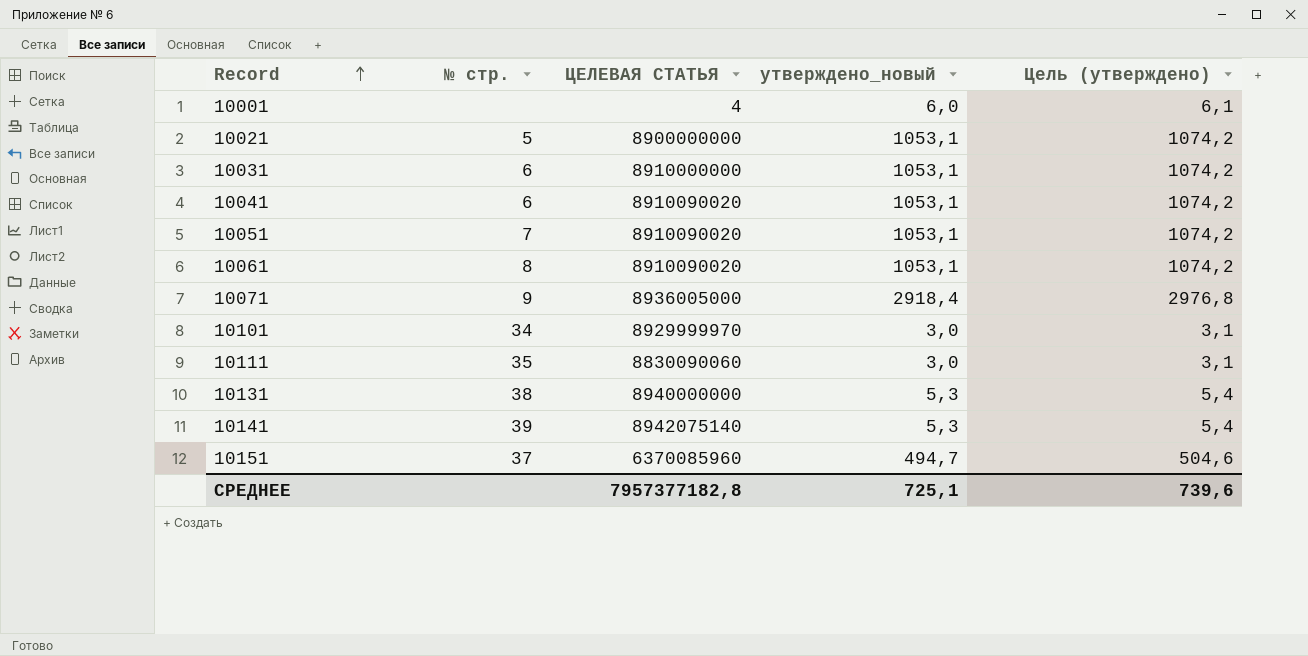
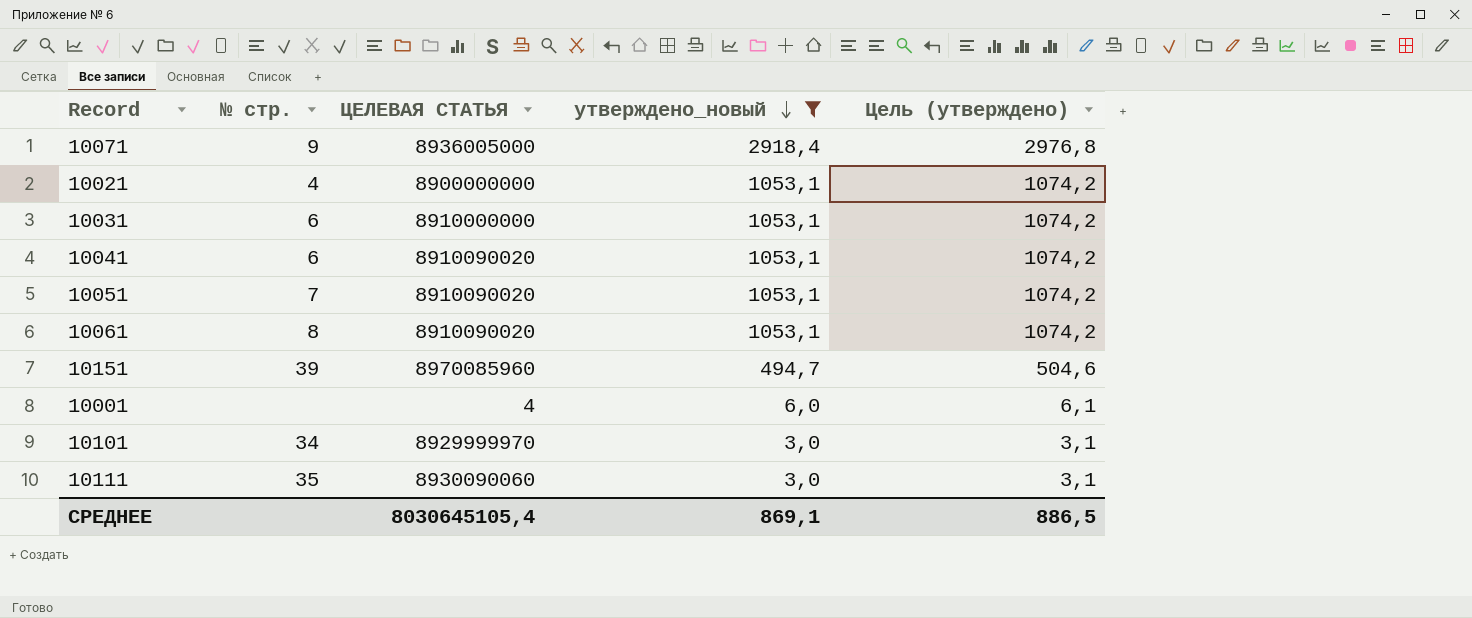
filter: none -> утверждено_новый != 5,3
row order: Record ascending -> утверждено_новый descending
10021 | № стр.: 5 -> 4
10151 | № стр.: 37 -> 39
10151 | ЦЕЛЕВАЯ СТАТЬЯ: 6370085960 -> 8970085960
10111 | ЦЕЛЕВАЯ СТАТЬЯ: 8830090060 -> 8930090060
СРЕДНЕЕ | ЦЕЛЕВАЯ СТАТЬЯ: 7957377182,8 -> 8030645105,4
СРЕДНЕЕ | утверждено_новый: 725,1 -> 869,1
СРЕДНЕЕ | Цель (утверждено): 739,6 -> 886,5

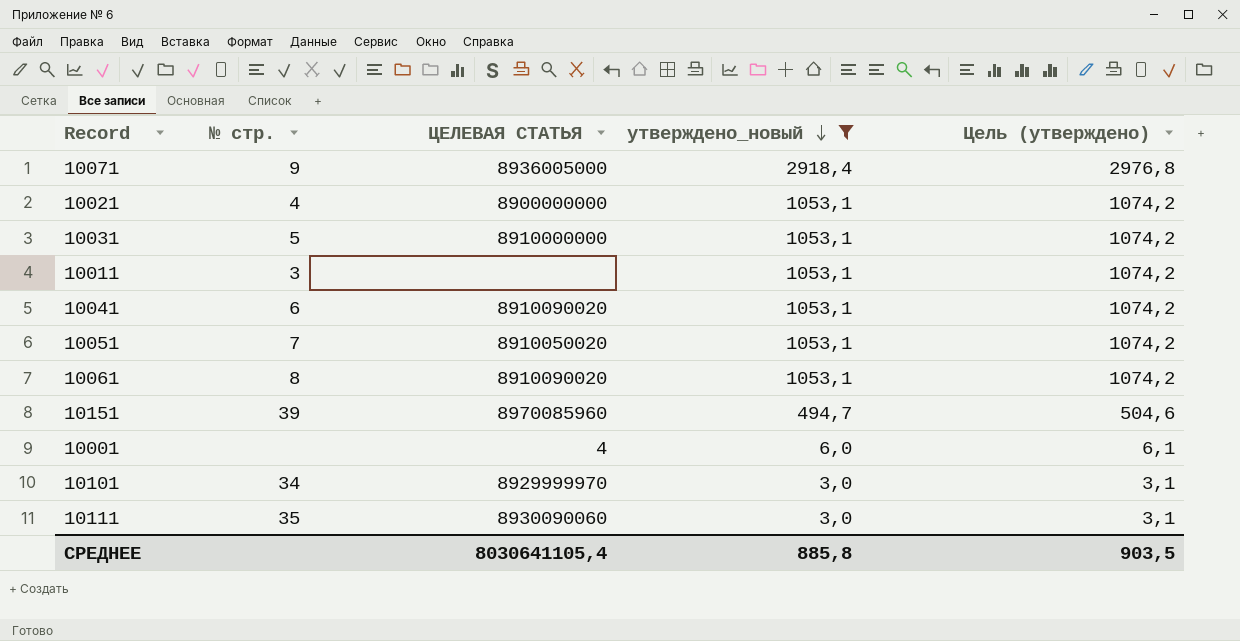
10031 | № стр.: 6 -> 5
row 10011: none -> 3 | none | 1053,1 | 1074,2
10051 | ЦЕЛЕВАЯ СТАТЬЯ: 8910090020 -> 8910050020
СРЕДНЕЕ | ЦЕЛЕВАЯ СТАТЬЯ: 8030645105,4 -> 8030641105,4
СРЕДНЕЕ | утверждено_новый: 869,1 -> 885,8
СРЕДНЕЕ | Цель (утверждено): 886,5 -> 903,5

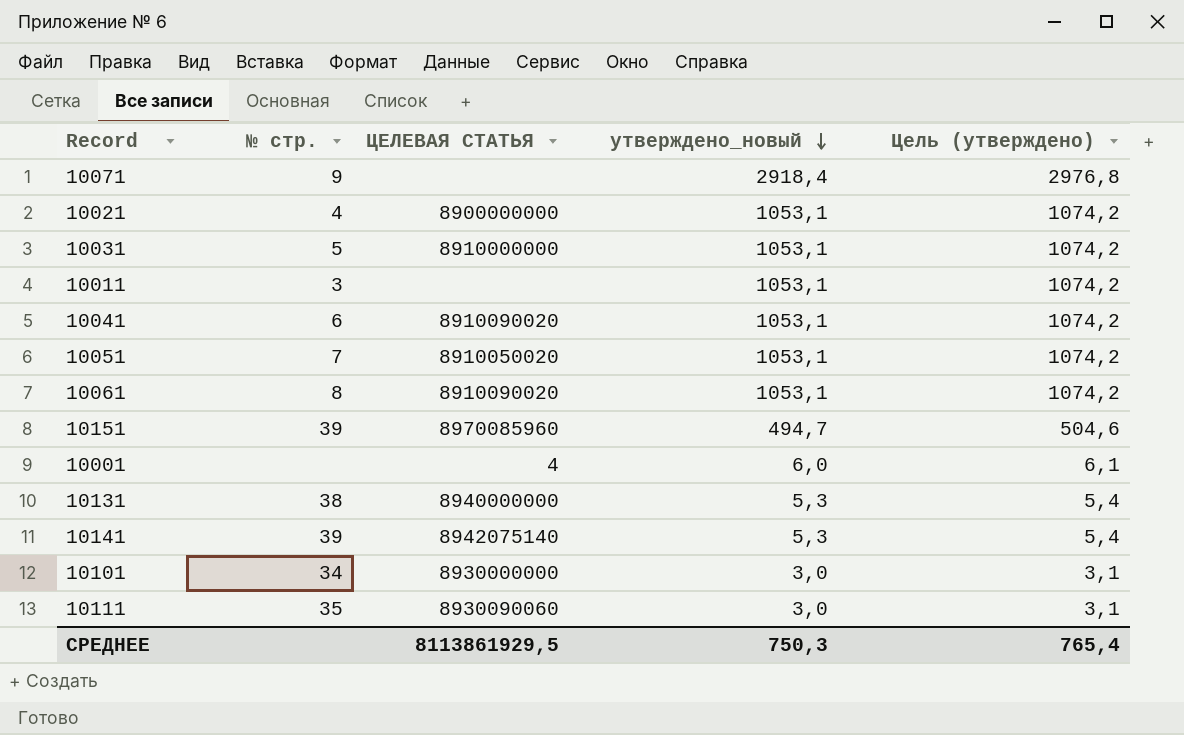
filter: утверждено_новый != 5,3 -> none
10071 | ЦЕЛЕВАЯ СТАТЬЯ: 8936005000 -> none
10101 | ЦЕЛЕВАЯ СТАТЬЯ: 8929999970 -> 8930000000
СРЕДНЕЕ | ЦЕЛЕВАЯ СТАТЬЯ: 8030641105,4 -> 8113861929,5
СРЕДНЕЕ | утверждено_новый: 885,8 -> 750,3
СРЕДНЕЕ | Цель (утверждено): 903,5 -> 765,4

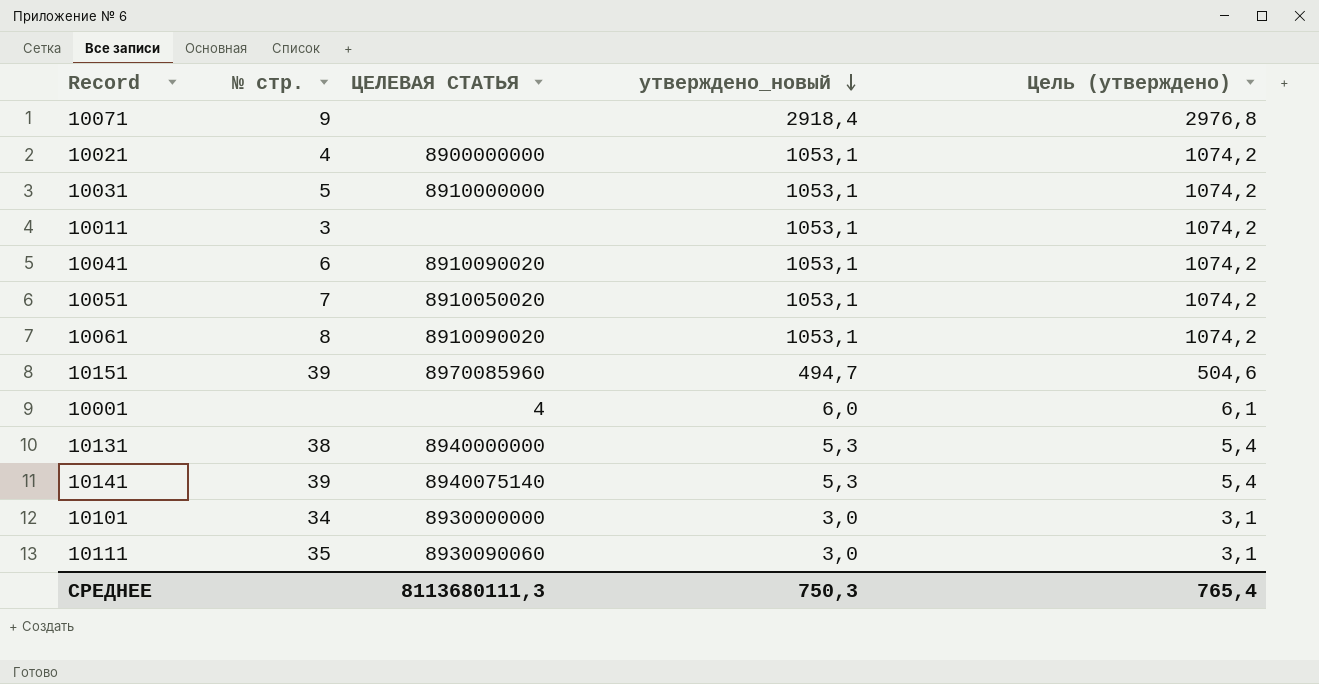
10141 | ЦЕЛЕВАЯ СТАТЬЯ: 8942075140 -> 8940075140
СРЕДНЕЕ | ЦЕЛЕВАЯ СТАТЬЯ: 8113861929,5 -> 8113680111,3

